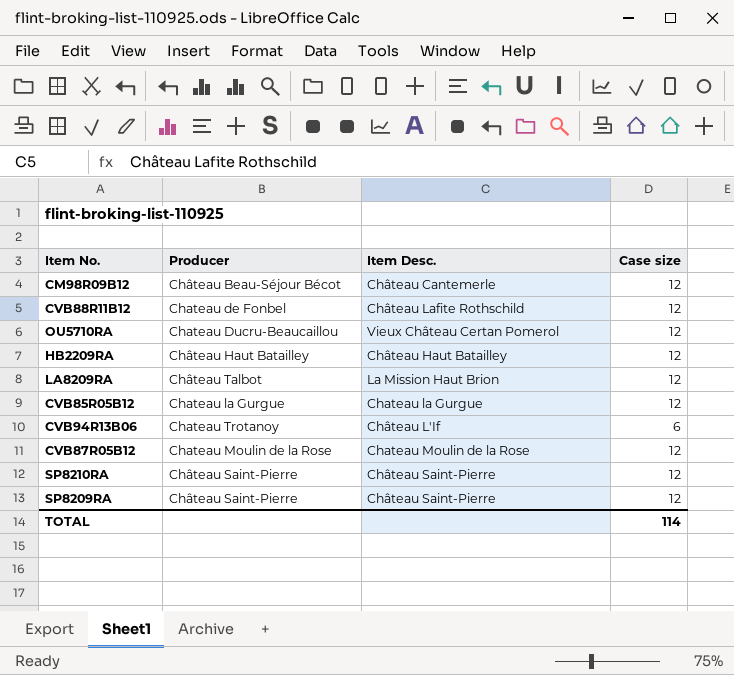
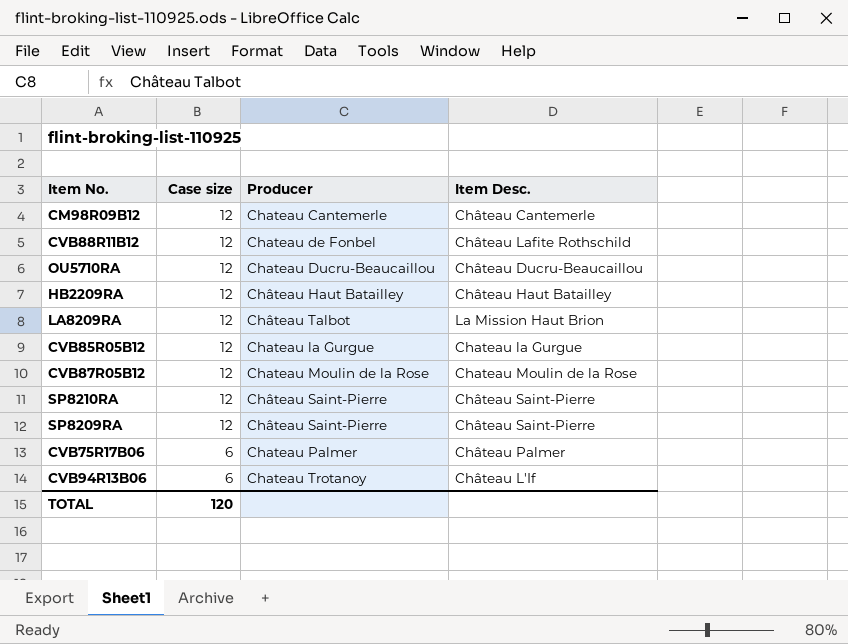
row order: none -> Case size descending
column Case size | position: 4 -> 2
CM98R09B12 | Producer: Château Beau-Séjour Bécot -> Chateau Cantemerle
OU5710RA | Item Desc.: Vieux Château Certan Pomerol -> Château Ducru-Beaucaillou
row CVB75R17B06: none -> 6 | Chateau Palmer | Château Palmer
TOTAL | Case size: 114 -> 120

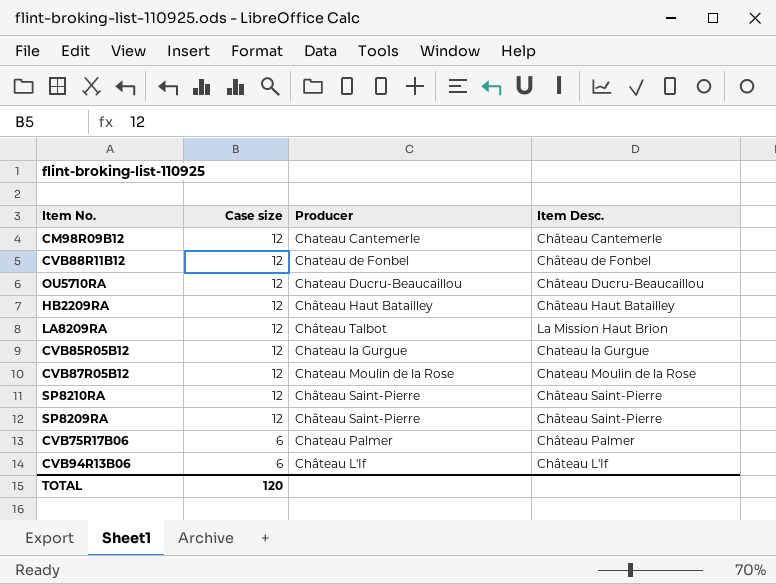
CVB88R11B12 | Item Desc.: Château Lafite Rothschild -> Château de Fonbel
CVB94R13B06 | Producer: Chateau Trotanoy -> Château L'If

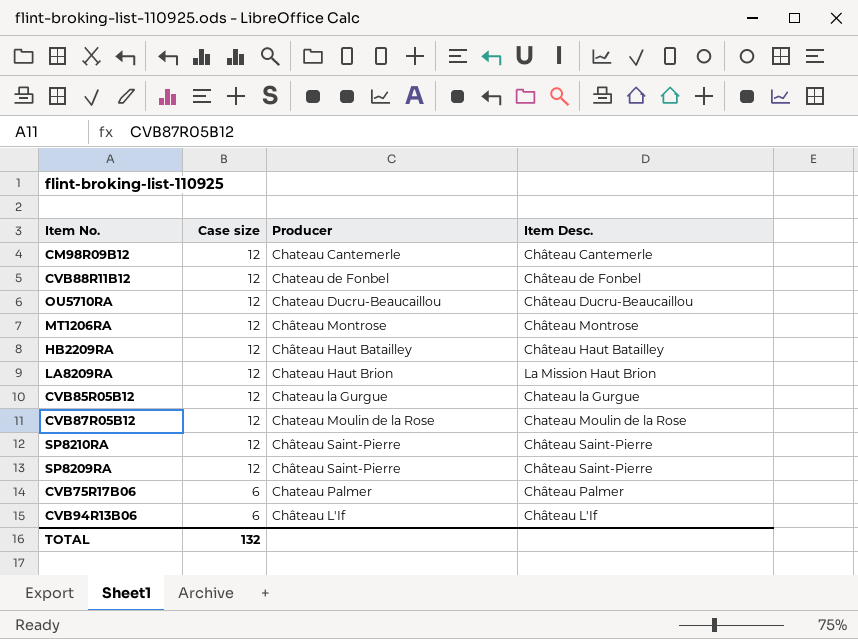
row MT1206RA: none -> 12 | Château Montrose | Château Montrose
LA8209RA | Producer: Château Talbot -> Chateau Haut Brion
TOTAL | Case size: 120 -> 132

